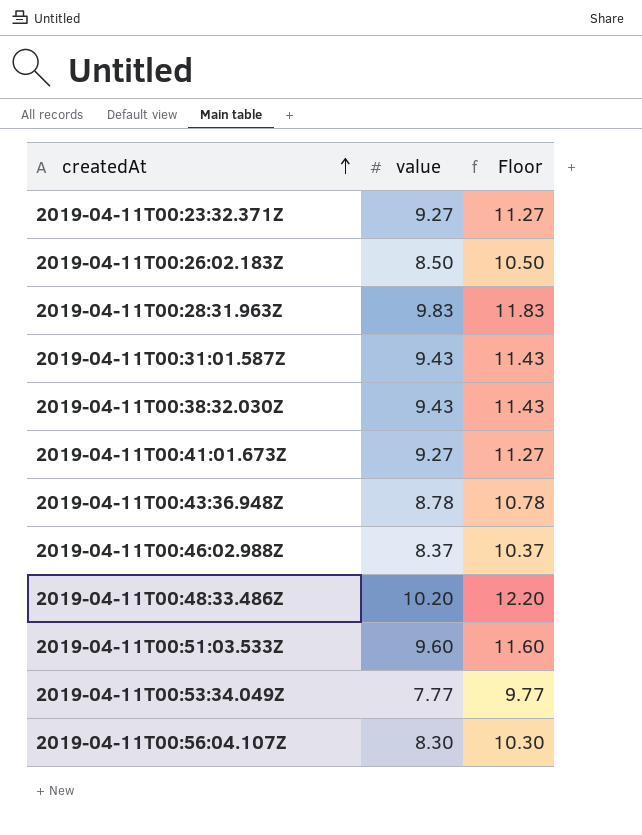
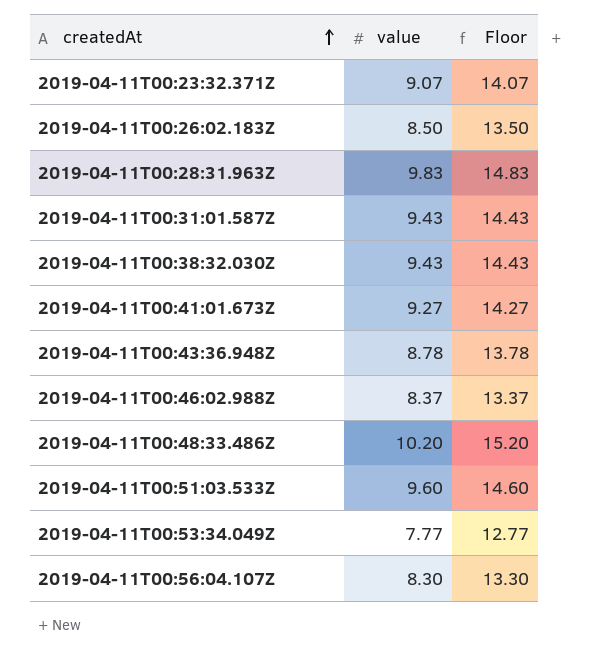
column Floor | formula: [value] + 2 -> [value] + 5
2019-04-11T00:23:32.371Z | value: 9.27 -> 9.07

